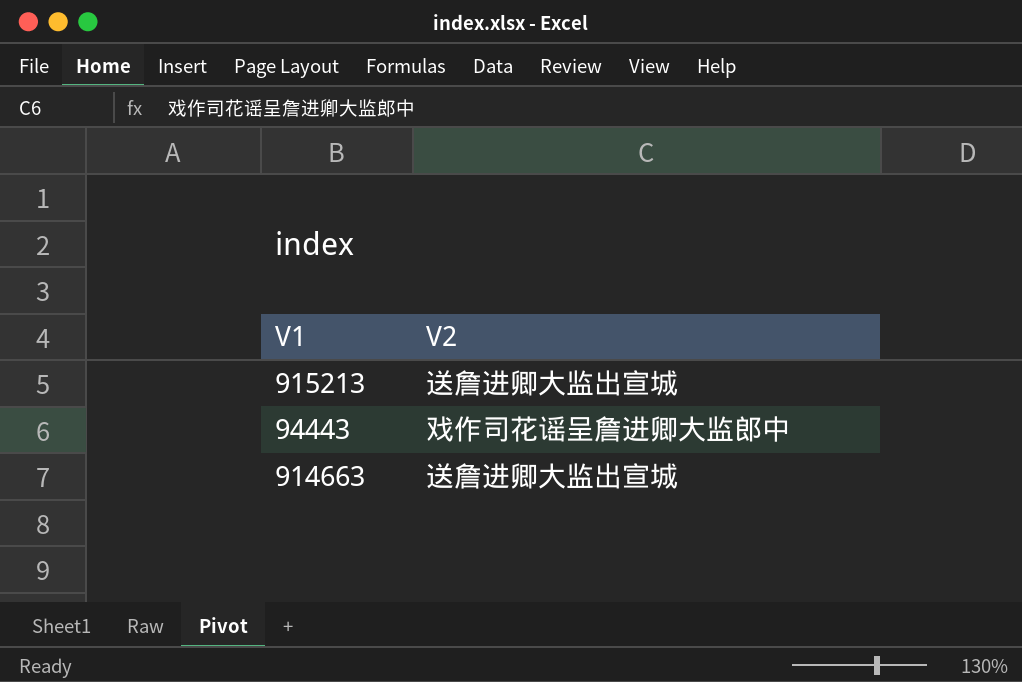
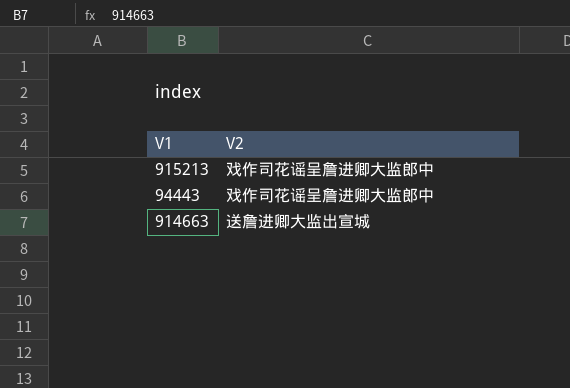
915213 | V2: 送詹进卿大监出宣城 -> 戏作司花谣呈詹进卿大监郎中

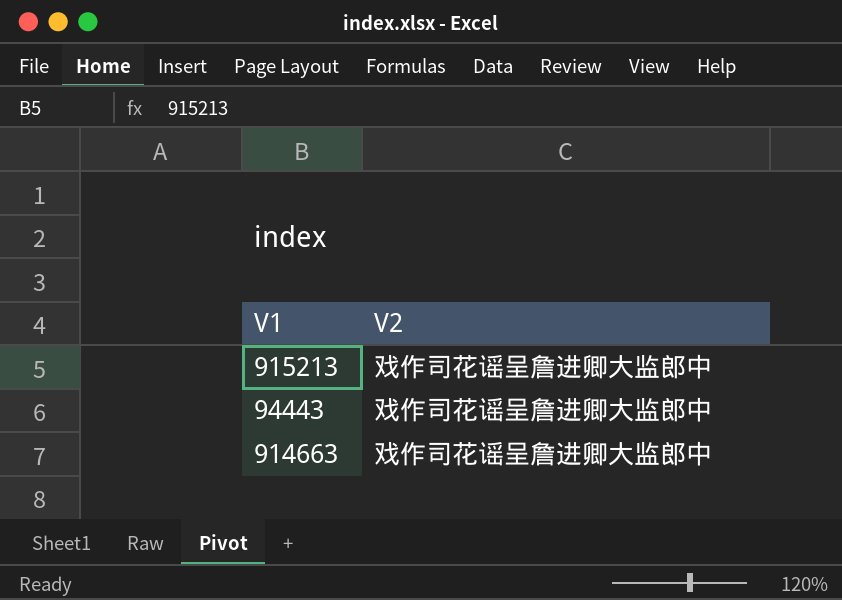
914663 | V2: 送詹进卿大监出宣城 -> 戏作司花谣呈詹进卿大监郎中

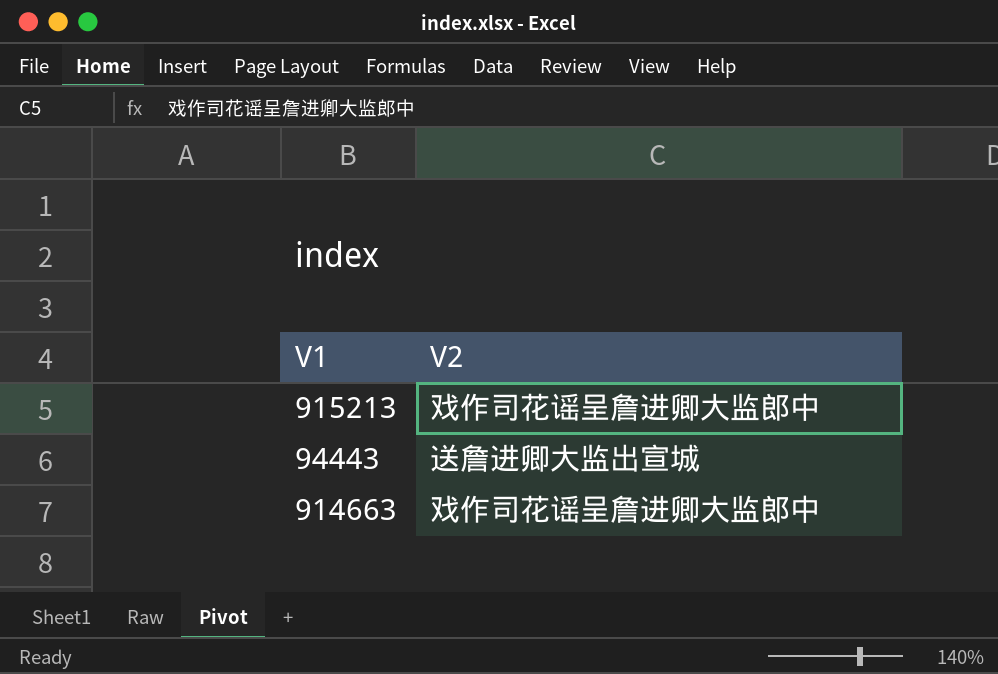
94443 | V2: 戏作司花谣呈詹进卿大监郎中 -> 送詹进卿大监出宣城

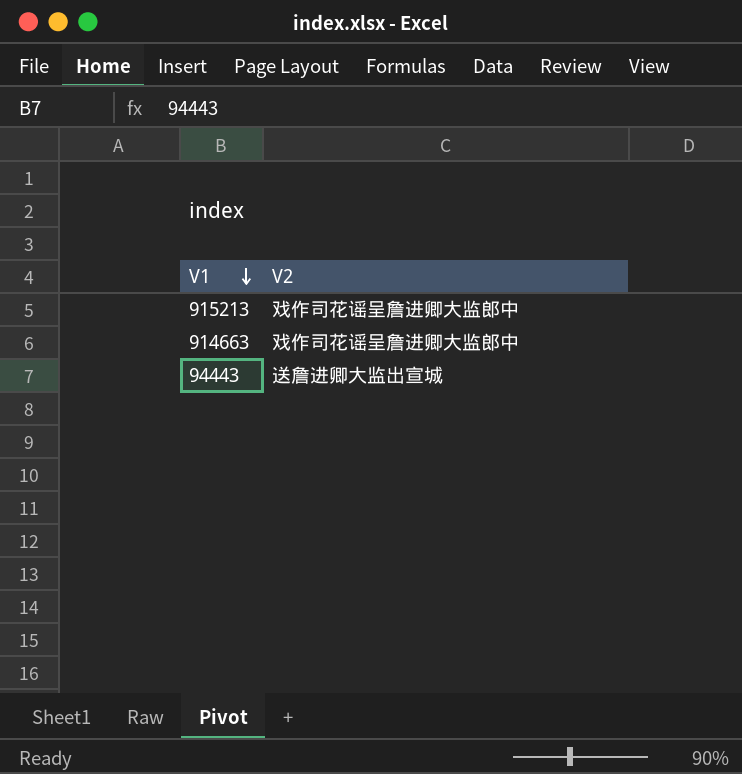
row order: none -> V1 descending

